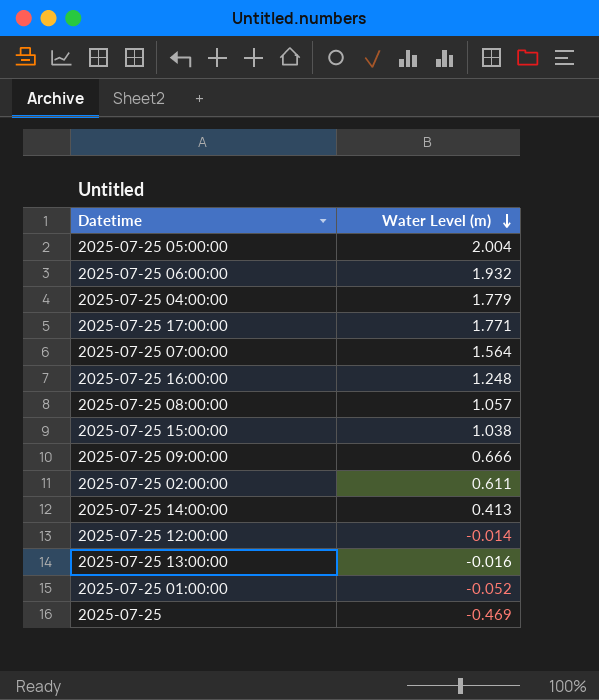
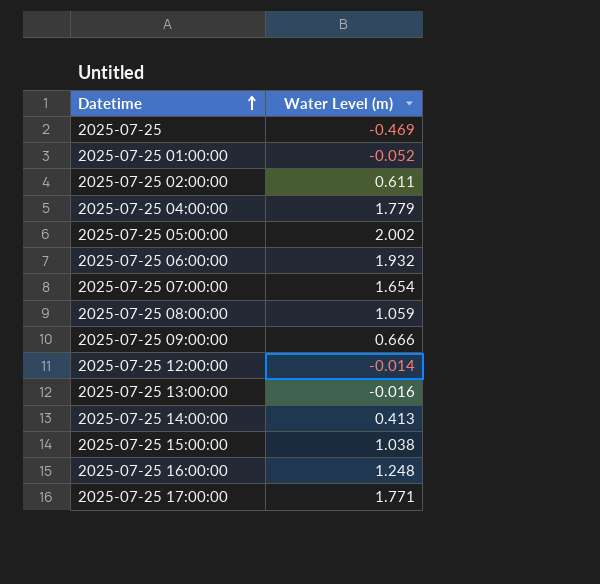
row order: Water Level (m) descending -> Datetime ascending
2025-07-25 05:00:00 | Water Level (m): 2.004 -> 2.002
2025-07-25 07:00:00 | Water Level (m): 1.564 -> 1.654
2025-07-25 08:00:00 | Water Level (m): 1.057 -> 1.059

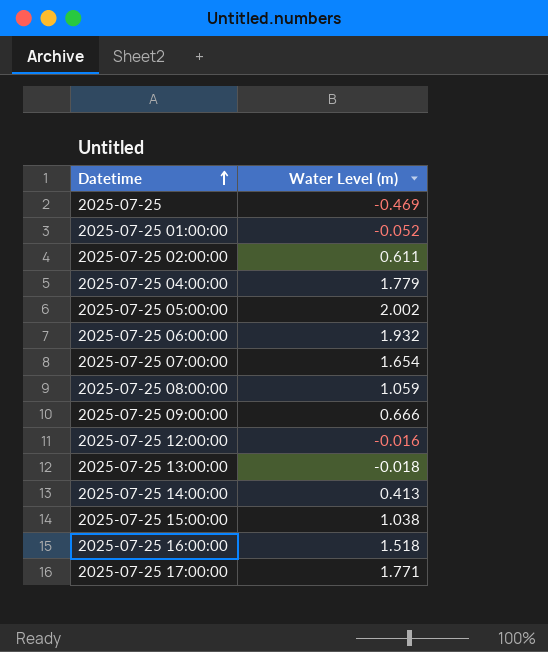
2025-07-25 12:00:00 | Water Level (m): -0.014 -> -0.016
2025-07-25 13:00:00 | Water Level (m): -0.016 -> -0.018
2025-07-25 16:00:00 | Water Level (m): 1.248 -> 1.518

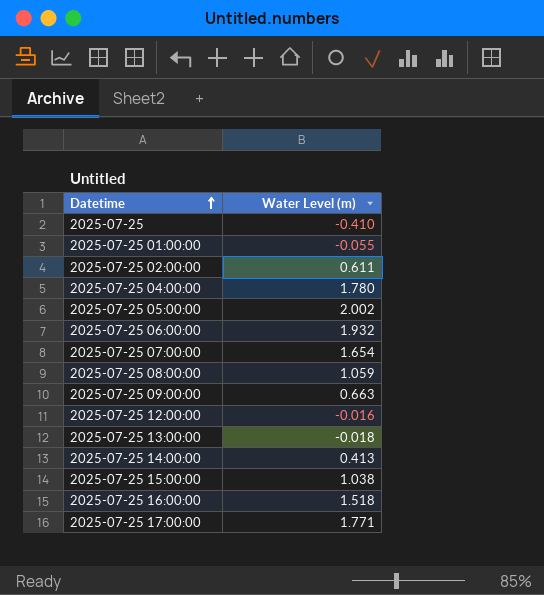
2025-07-25 | Water Level (m): -0.469 -> -0.410
2025-07-25 01:00:00 | Water Level (m): -0.052 -> -0.055
2025-07-25 04:00:00 | Water Level (m): 1.779 -> 1.780
2025-07-25 09:00:00 | Water Level (m): 0.666 -> 0.663

